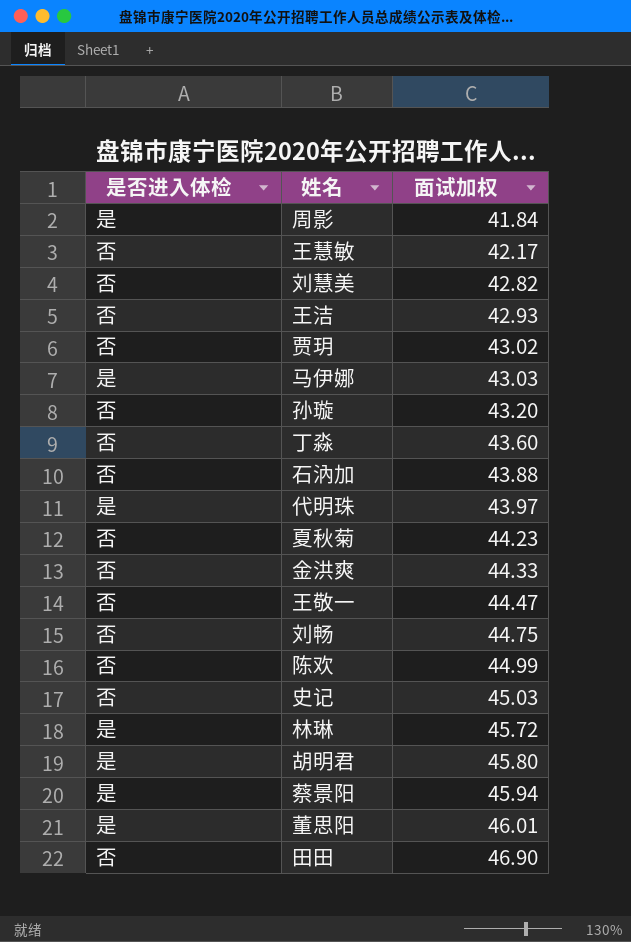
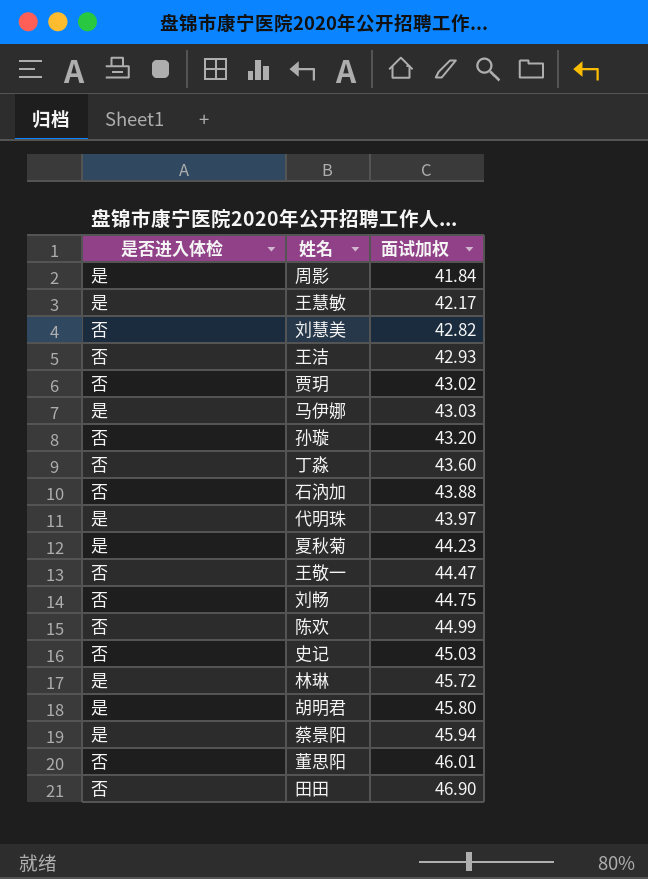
row 金洪爽: 否 | 44.33 -> none
王慧敏 | 是否进入体检: 否 -> 是
夏秋菊 | 是否进入体检: 否 -> 是
董思阳 | 是否进入体检: 是 -> 否

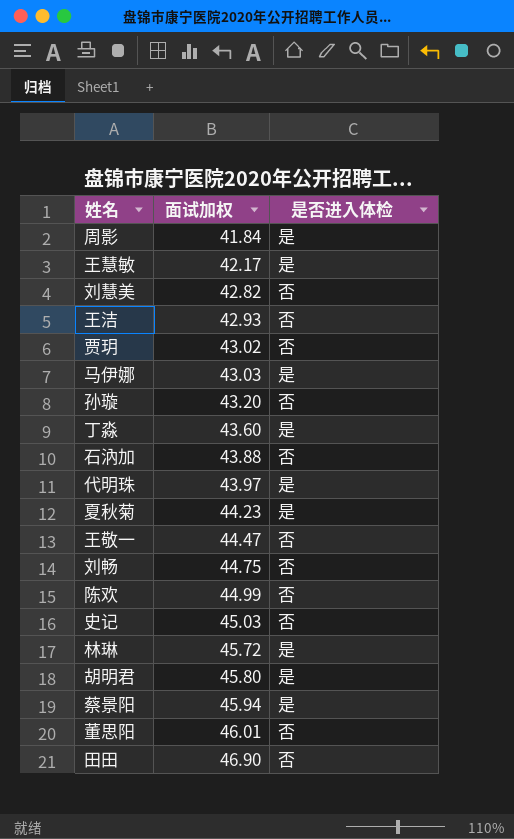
column 是否进入体检 | position: 1 -> 3
丁淼 | 是否进入体检: 否 -> 是

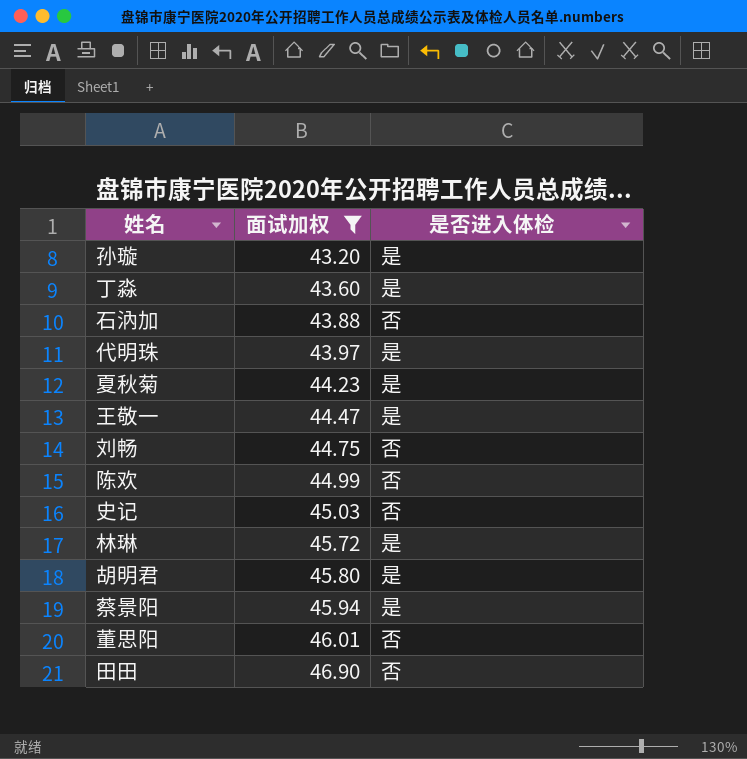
filter: none -> 面试加权 >= 43.20
孙璇 | 是否进入体检: 否 -> 是
王敬一 | 是否进入体检: 否 -> 是

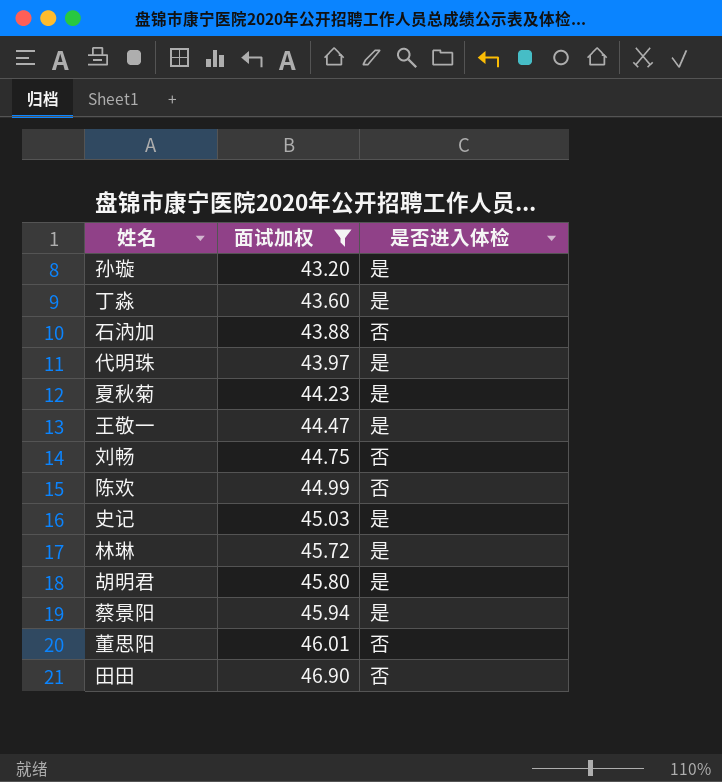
史记 | 是否进入体检: 否 -> 是

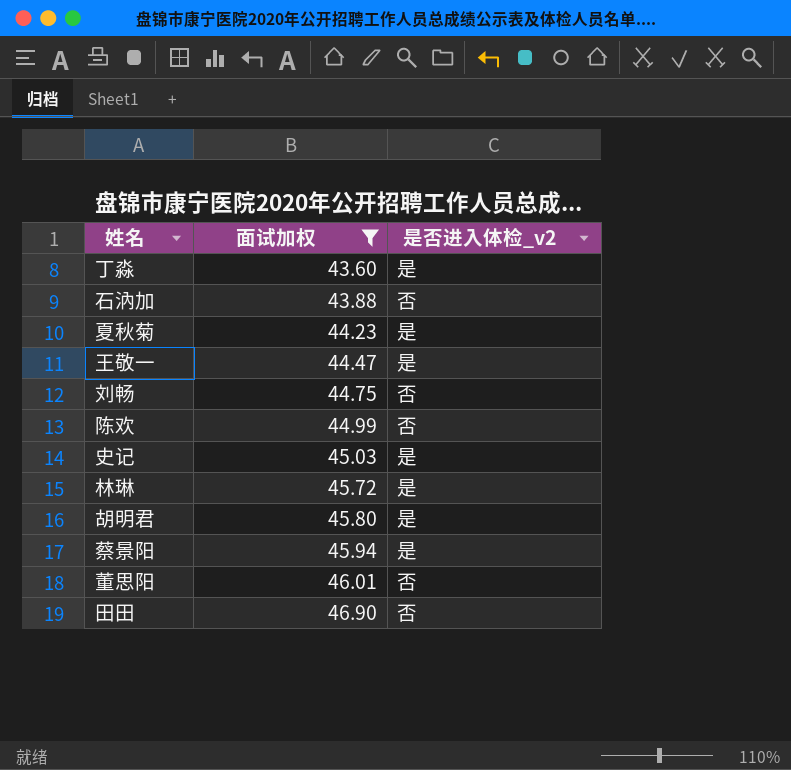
column name: 是否进入体检 -> 是否进入体检_v2
row 孙璇: 43.20 | 是 -> none
row 代明珠: 43.97 | 是 -> none

